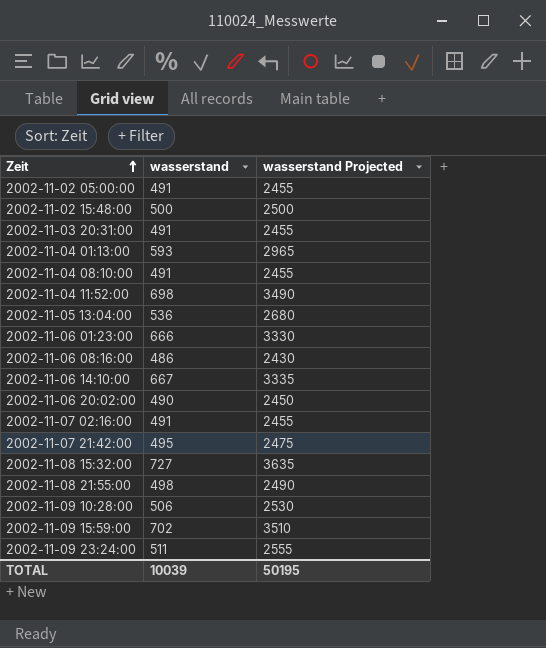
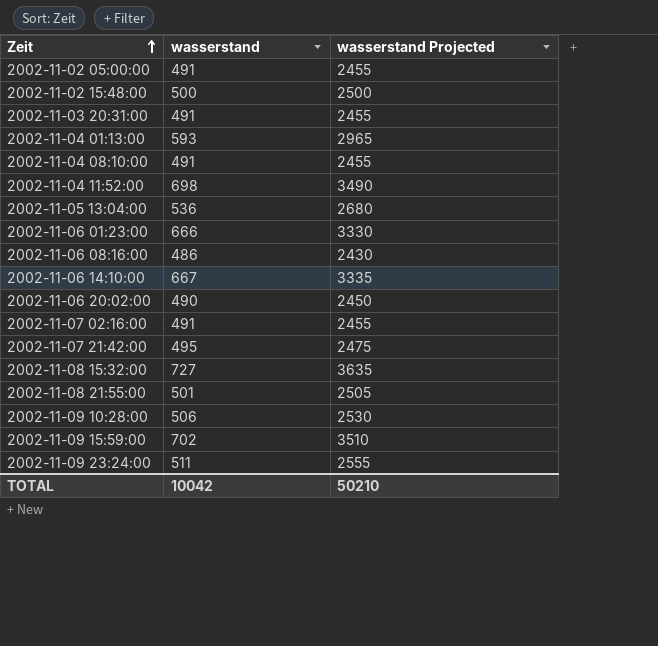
2002-11-08 21:55:00 | wasserstand: 498 -> 501
2002-11-08 21:55:00 | wasserstand Projected: 2490 -> 2505
TOTAL | wasserstand: 10039 -> 10042
TOTAL | wasserstand Projected: 50195 -> 50210

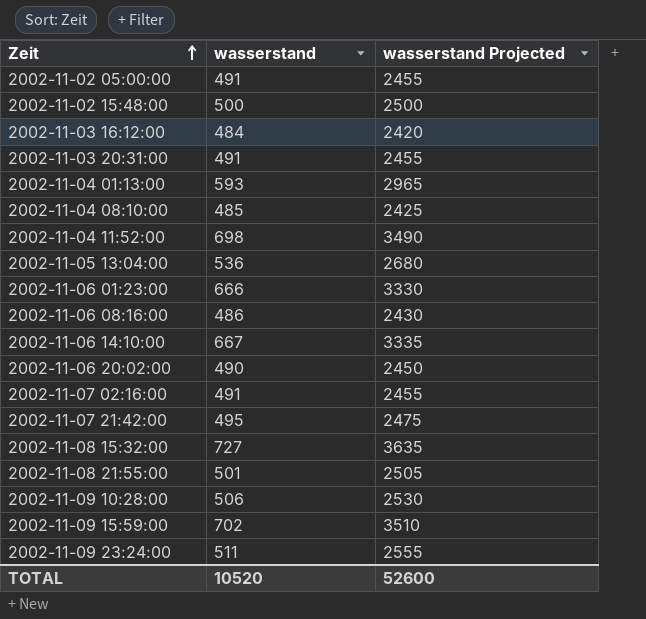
row 2002-11-03 16:12:00: none -> 484 | 2420
2002-11-04 08:10:00 | wasserstand: 491 -> 485
2002-11-04 08:10:00 | wasserstand Projected: 2455 -> 2425
TOTAL | wasserstand: 10042 -> 10520
TOTAL | wasserstand Projected: 50210 -> 52600

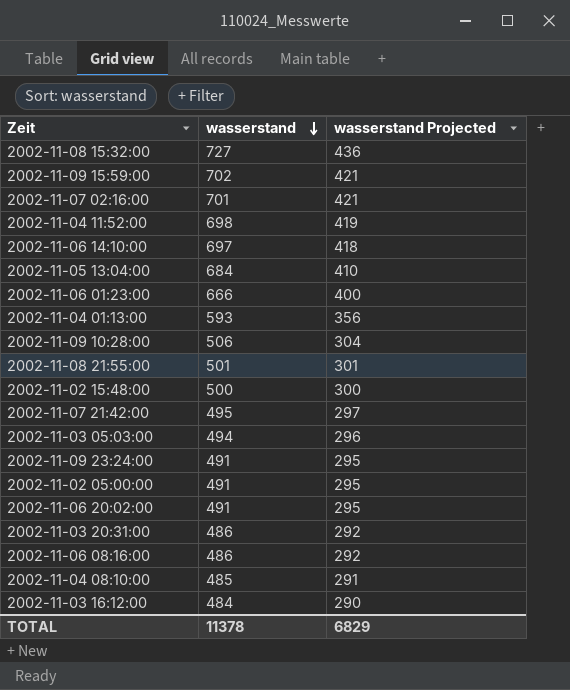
row order: Zeit ascending -> wasserstand descending
column wasserstand Projected | formula: [wasserstand] * 5 -> [wasserstand] * 0.6
2002-11-07 02:16:00 | wasserstand: 491 -> 701
2002-11-06 14:10:00 | wasserstand: 667 -> 697
2002-11-05 13:04:00 | wasserstand: 536 -> 684
row 2002-11-03 05:03:00: none -> 494 | 296
2002-11-09 23:24:00 | wasserstand: 511 -> 491
2002-11-06 20:02:00 | wasserstand: 490 -> 491
2002-11-03 20:31:00 | wasserstand: 491 -> 486
TOTAL | wasserstand: 10520 -> 11378
TOTAL | wasserstand Projected: 52600 -> 6829

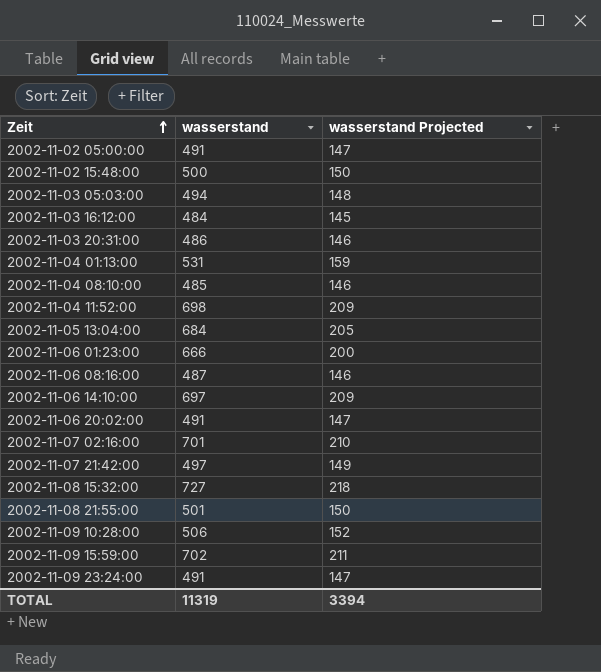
row order: wasserstand descending -> Zeit ascending
column wasserstand Projected | formula: [wasserstand] * 0.6 -> [wasserstand] * 0.3
2002-11-04 01:13:00 | wasserstand: 593 -> 531
2002-11-06 08:16:00 | wasserstand: 486 -> 487
2002-11-07 21:42:00 | wasserstand: 495 -> 497
TOTAL | wasserstand: 11378 -> 11319
TOTAL | wasserstand Projected: 6829 -> 3394

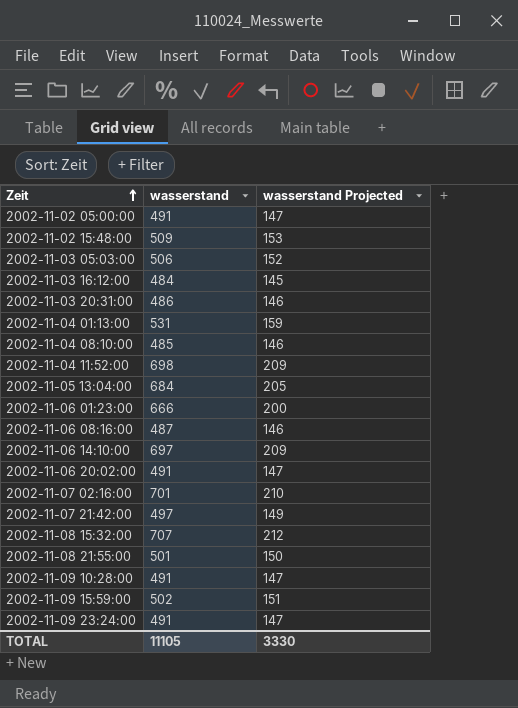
2002-11-02 15:48:00 | wasserstand: 500 -> 509
2002-11-02 15:48:00 | wasserstand Projected: 150 -> 153
2002-11-03 05:03:00 | wasserstand: 494 -> 506
2002-11-03 05:03:00 | wasserstand Projected: 148 -> 152
2002-11-08 15:32:00 | wasserstand: 727 -> 707
2002-11-08 15:32:00 | wasserstand Projected: 218 -> 212
2002-11-09 10:28:00 | wasserstand: 506 -> 491
2002-11-09 10:28:00 | wasserstand Projected: 152 -> 147
2002-11-09 15:59:00 | wasserstand: 702 -> 502
2002-11-09 15:59:00 | wasserstand Projected: 211 -> 151
TOTAL | wasserstand: 11319 -> 11105
TOTAL | wasserstand Projected: 3394 -> 3330

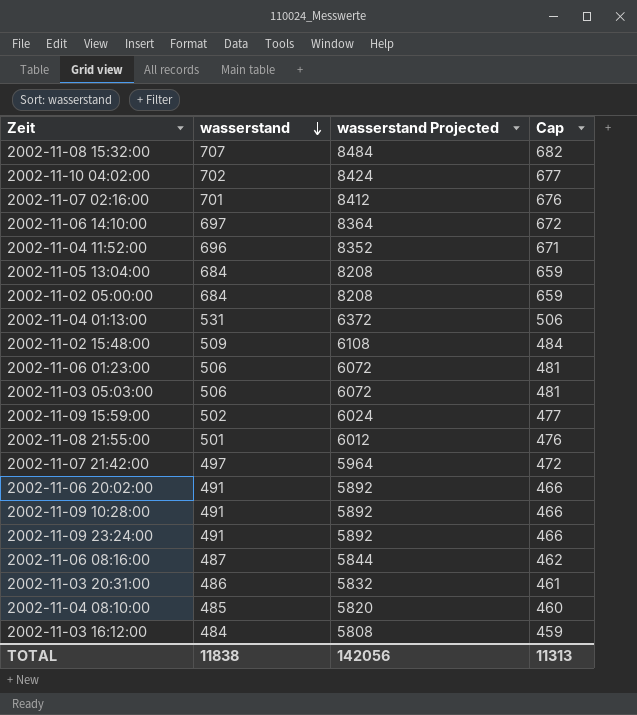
row order: Zeit ascending -> wasserstand descending
column wasserstand Projected | formula: [wasserstand] * 0.3 -> [wasserstand] * 12
column Cap | formula: none -> [wasserstand] - 25
row 2002-11-10 04:02:00: none -> 702 | 8424 | 677
2002-11-04 11:52:00 | wasserstand: 698 -> 696
2002-11-02 05:00:00 | wasserstand: 491 -> 684
2002-11-06 01:23:00 | wasserstand: 666 -> 506
TOTAL | wasserstand: 11105 -> 11838
TOTAL | wasserstand Projected: 3330 -> 142056

